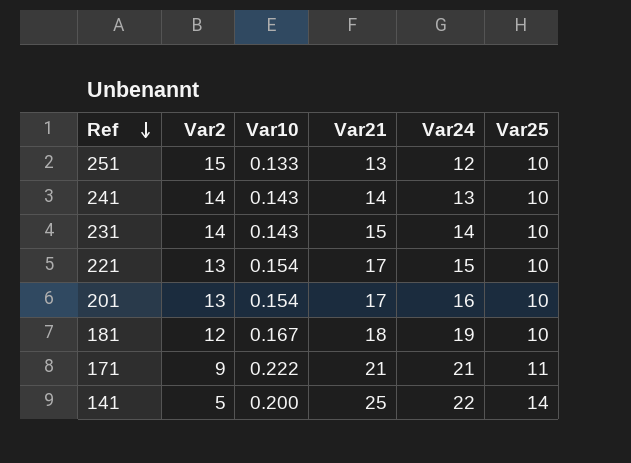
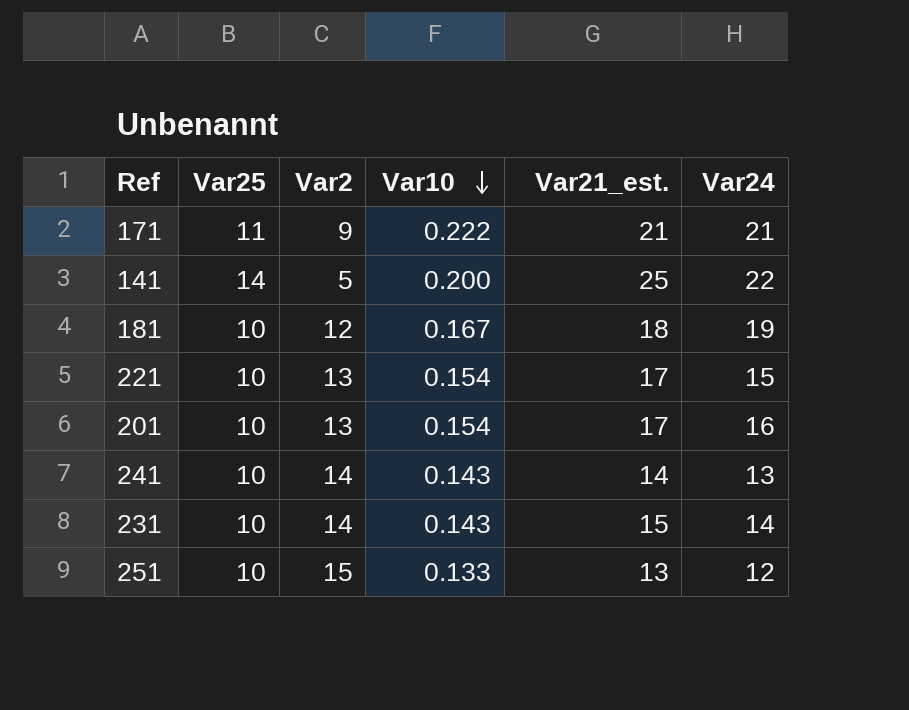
row order: Ref descending -> Var10 descending
column Var25 | position: 6 -> 2
column name: Var21 -> Var21_est.

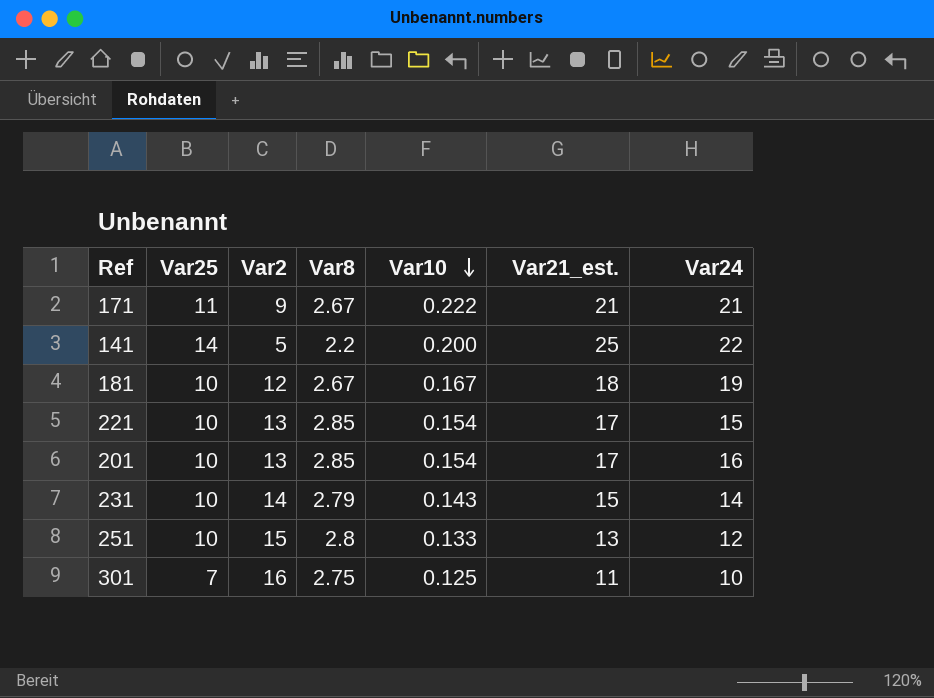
column Var8 | position: none -> 4
row 241: 10 | 14 | 0.143 | 14 | 13 -> none
row 301: none -> 7 | 16 | 2.75 | 0.125 | 11 | 10

